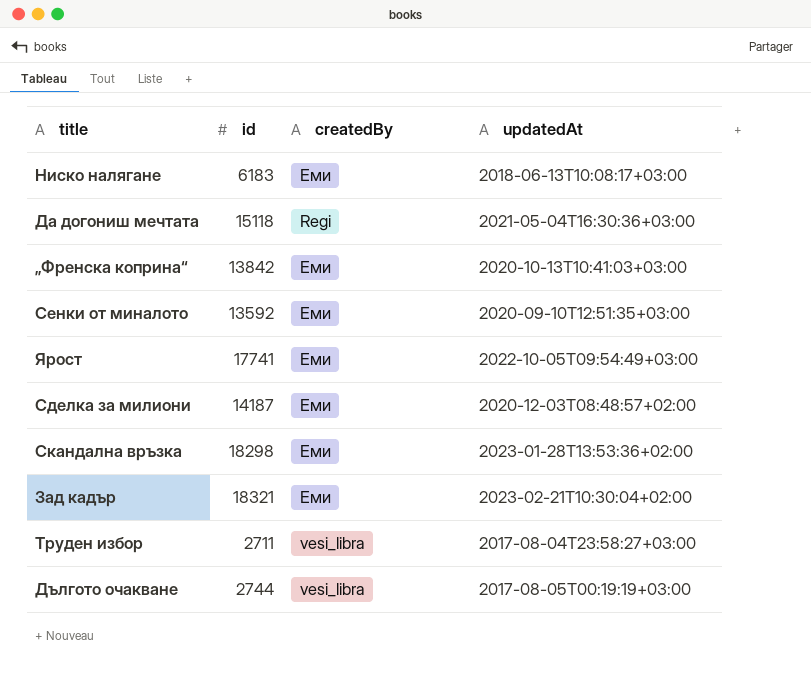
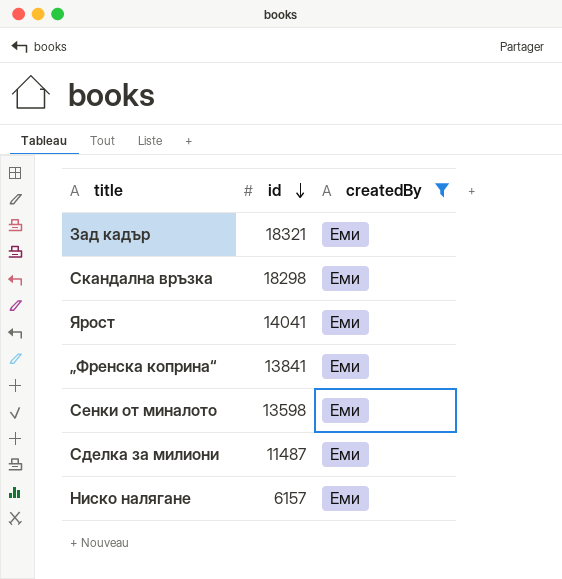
filter: none -> createdBy = Еми
row order: none -> id descending
column updatedAt | position: 4 -> none
Ярост | id: 17741 -> 14041
„Френска коприна“ | id: 13842 -> 13841
Сенки от миналото | id: 13592 -> 13598
Сделка за милиони | id: 14187 -> 11487
Ниско налягане | id: 6183 -> 6157

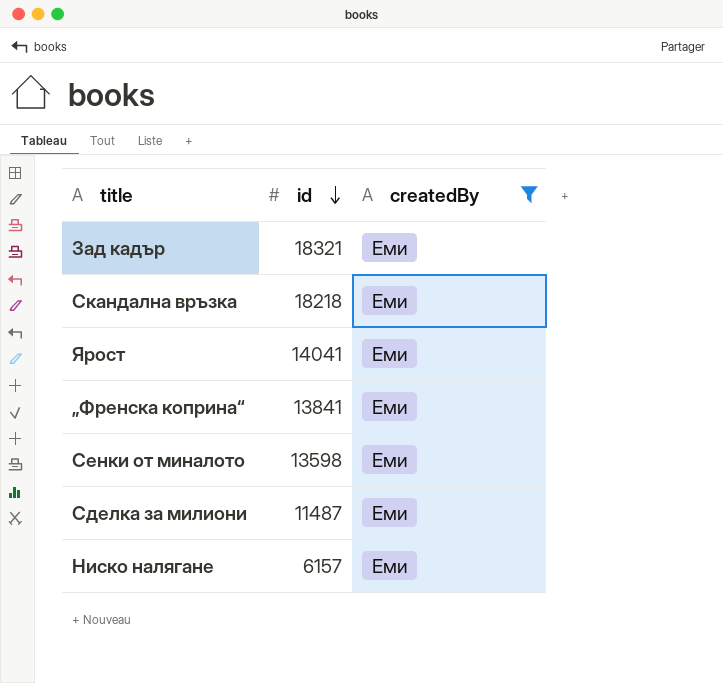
Скандална връзка | id: 18298 -> 18218

